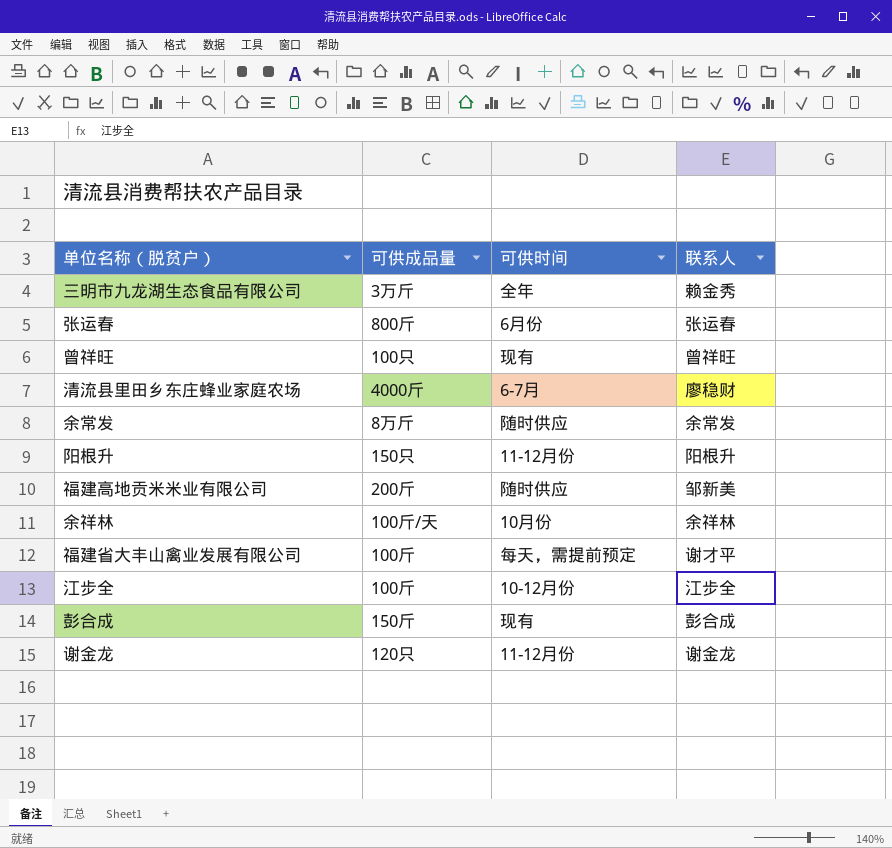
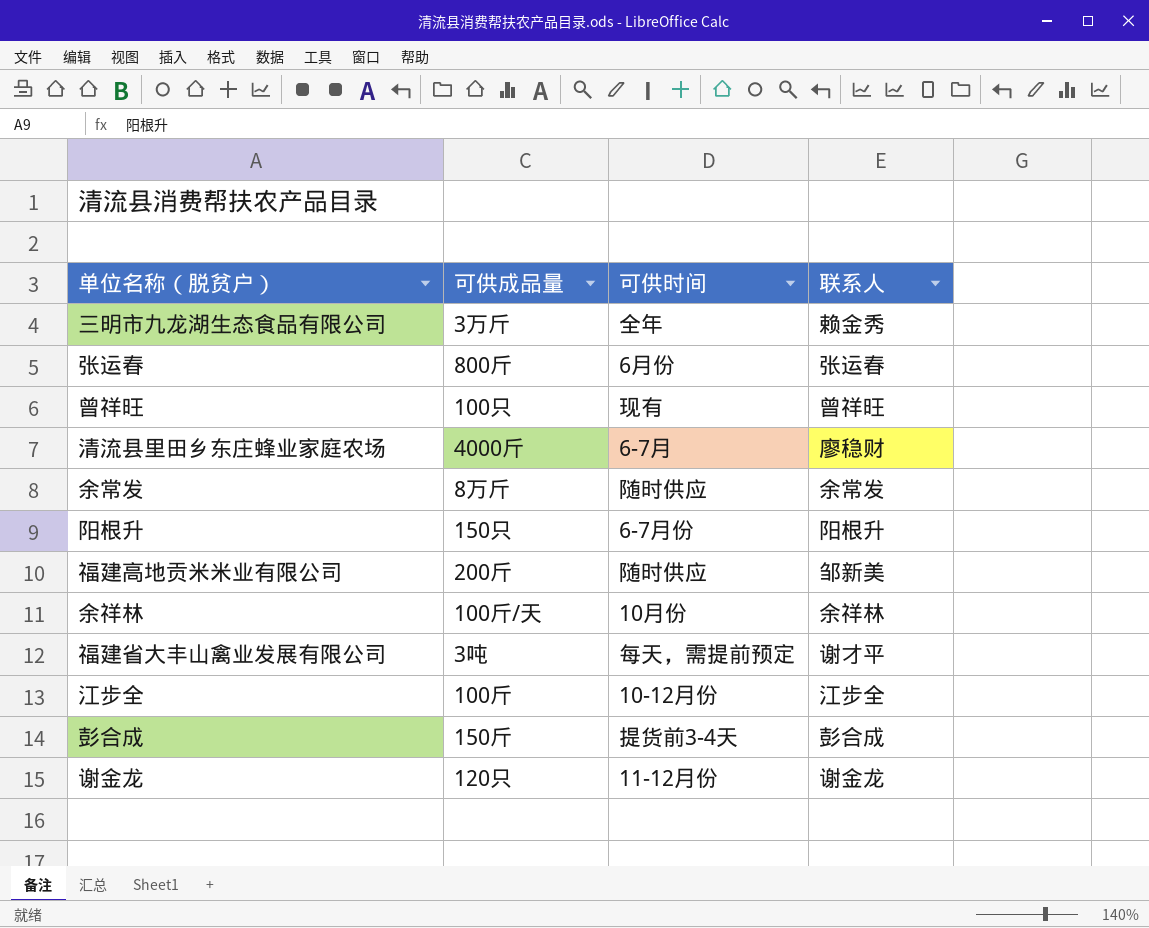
阳根升 | 可供时间: 11-12月份 -> 6-7月份
福建省大丰山禽业发展有限公司 | 可供成品量: 100斤 -> 3吨
彭合成 | 可供时间: 现有 -> 提货前3-4天

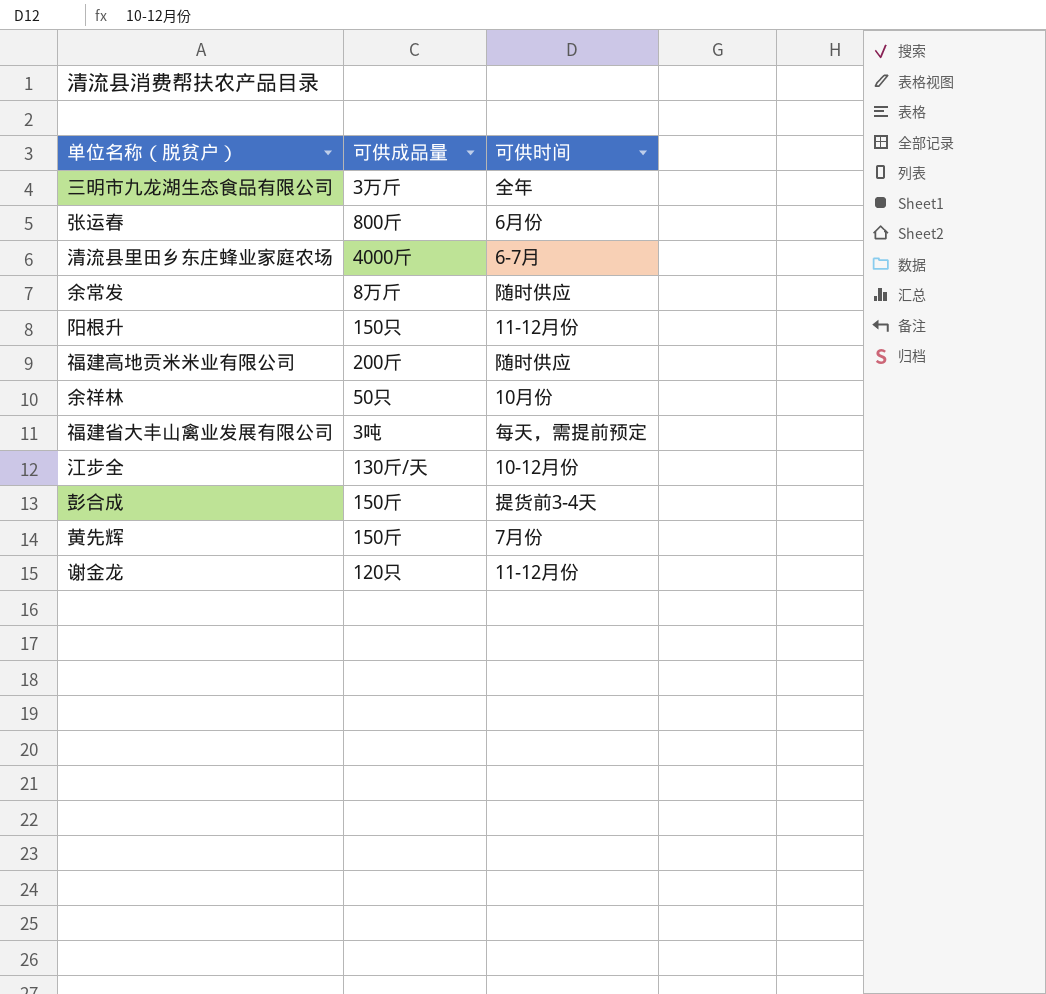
column 联系人 | position: 4 -> none
row 曾祥旺: 100只 | 现有 | 曾祥旺 -> none
阳根升 | 可供时间: 6-7月份 -> 11-12月份
余祥林 | 可供成品量: 100斤/天 -> 50只
江步全 | 可供成品量: 100斤 -> 130斤/天
row 黄先辉: none -> 150斤 | 7月份

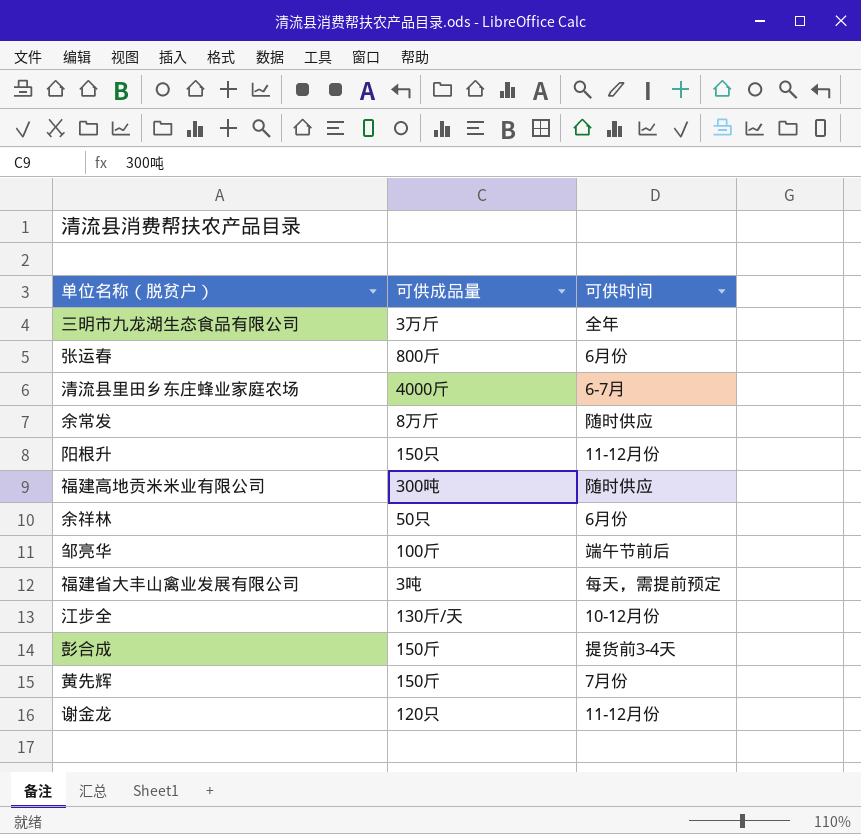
福建高地贡米米业有限公司 | 可供成品量: 200斤 -> 300吨
余祥林 | 可供时间: 10月份 -> 6月份
row 邹亮华: none -> 100斤 | 端午节前后

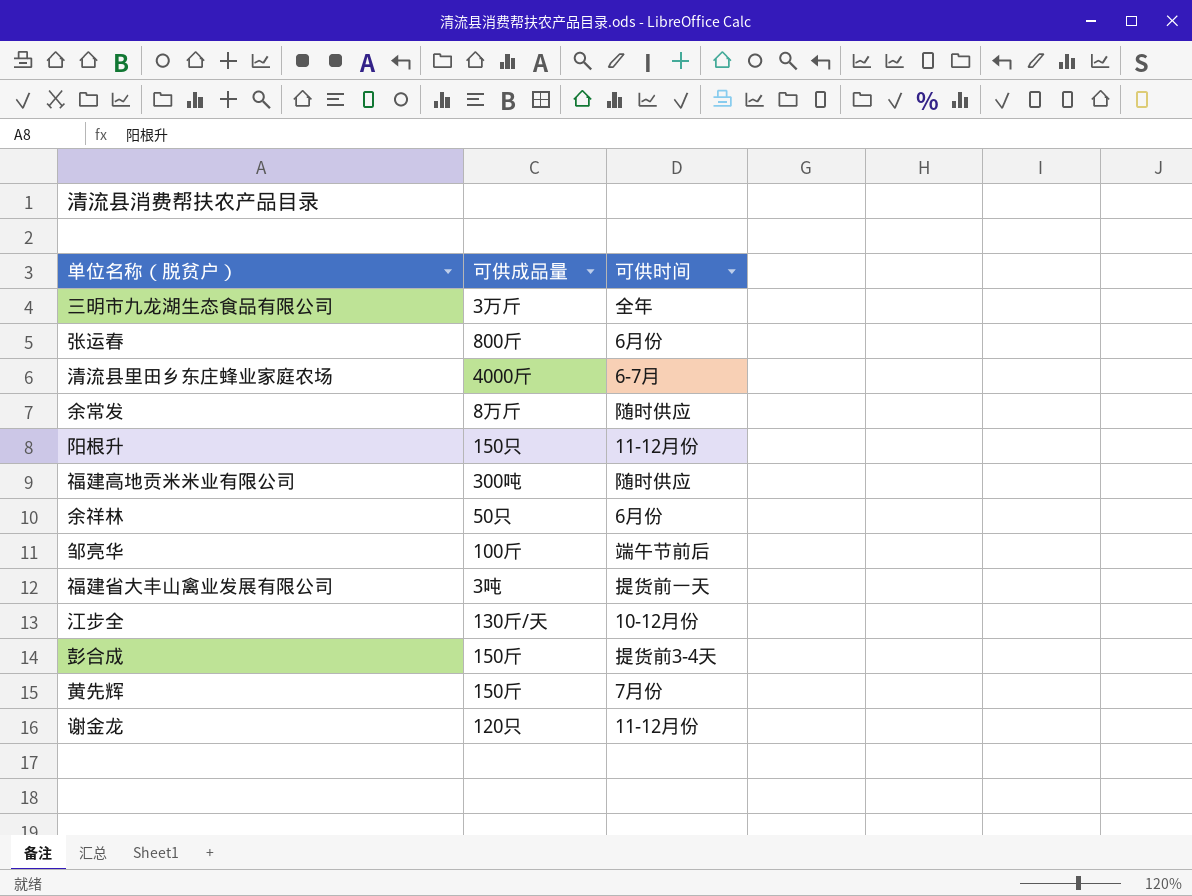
福建省大丰山禽业发展有限公司 | 可供时间: 每天，需提前预定 -> 提货前一天

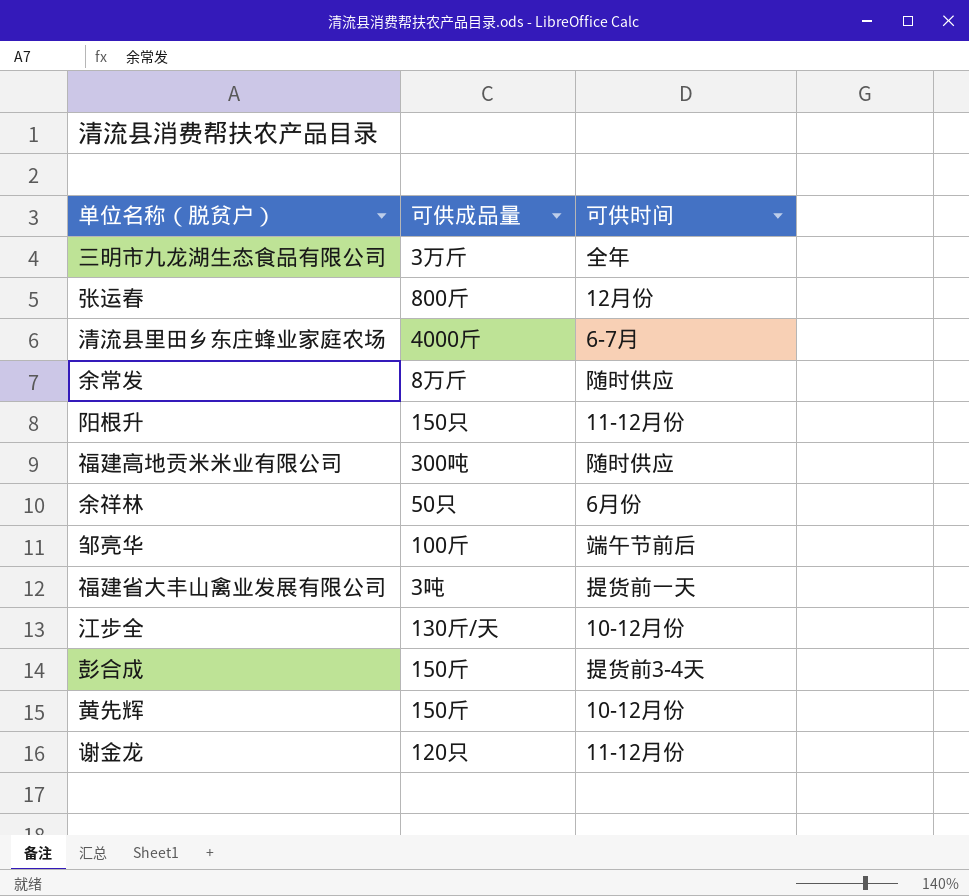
张运春 | 可供时间: 6月份 -> 12月份
黄先辉 | 可供时间: 7月份 -> 10-12月份

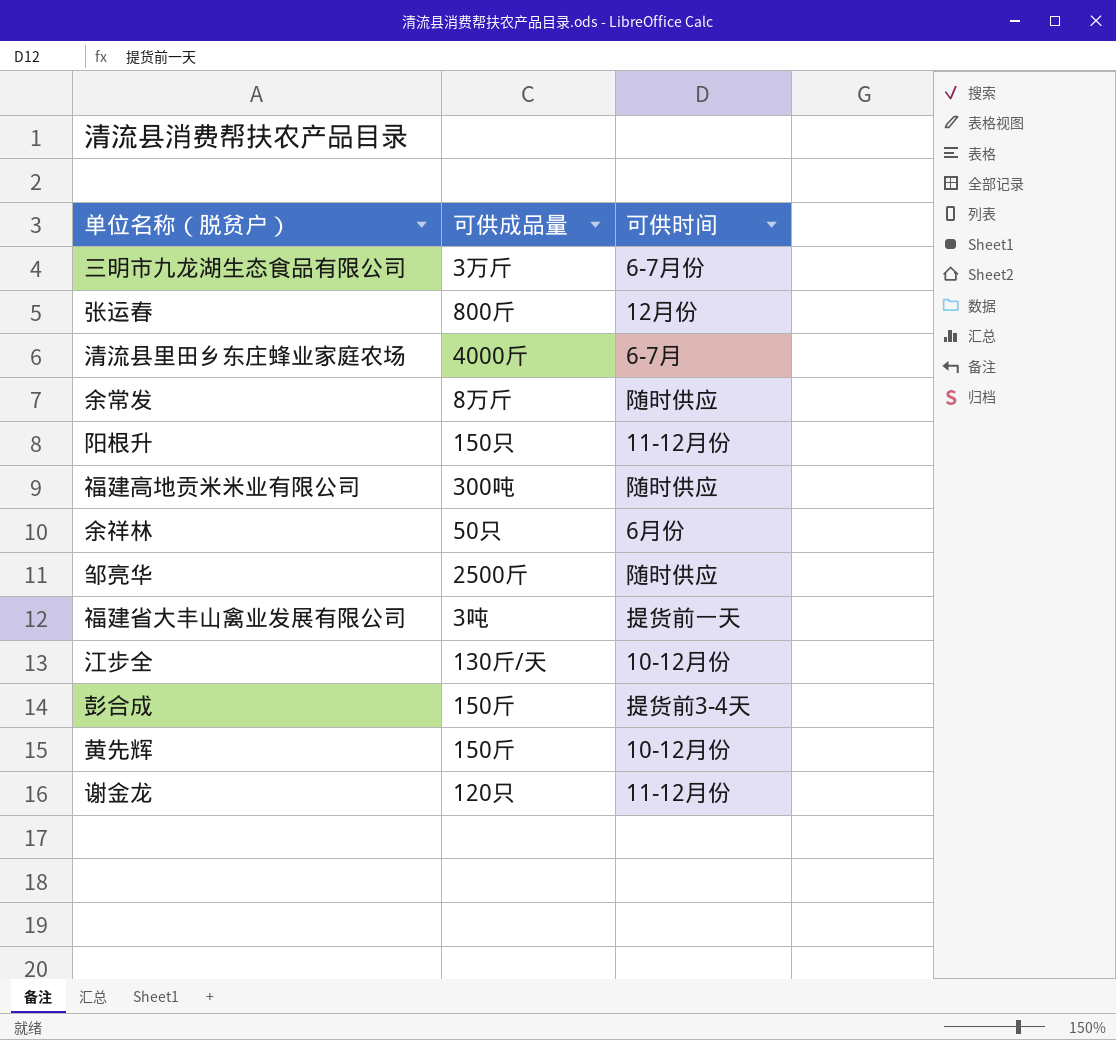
三明市九龙湖生态食品有限公司 | 可供时间: 全年 -> 6-7月份
邹亮华 | 可供成品量: 100斤 -> 2500斤
邹亮华 | 可供时间: 端午节前后 -> 随时供应

